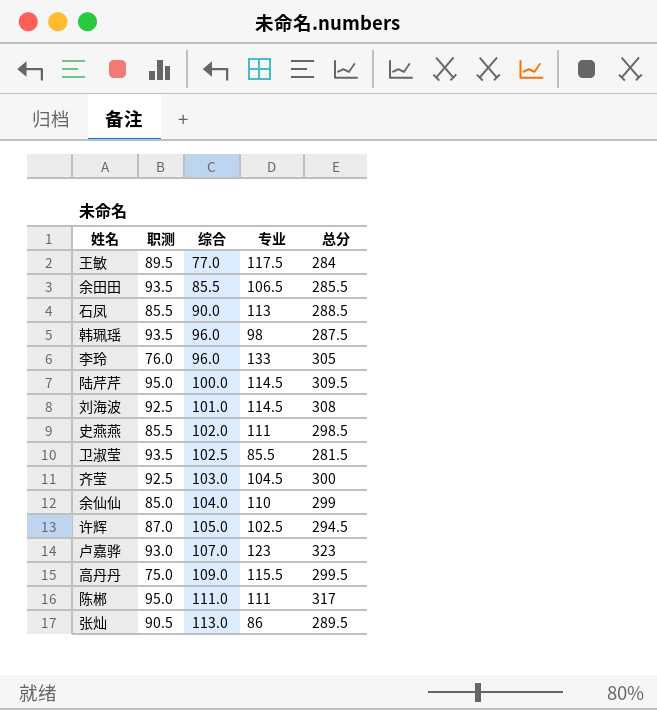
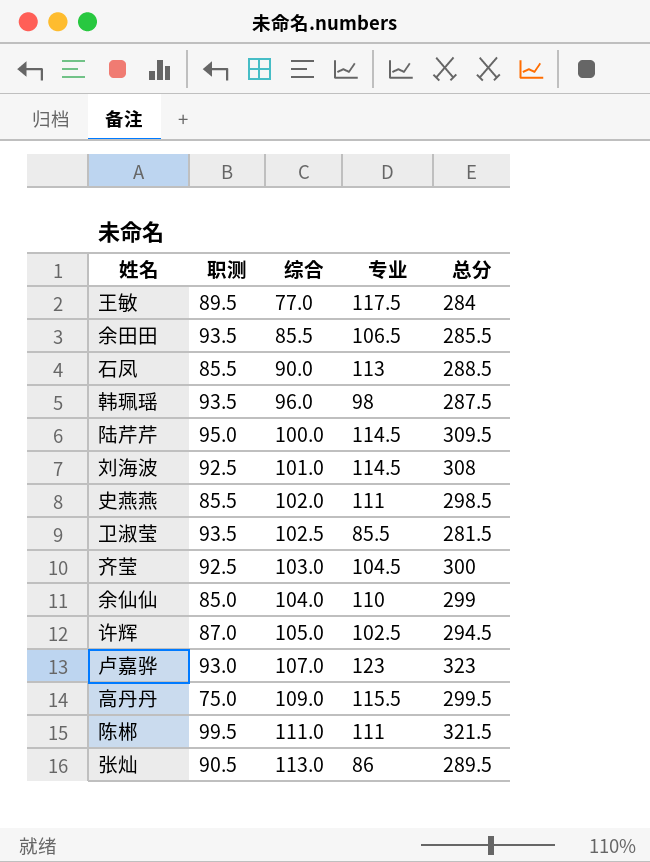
row 李玲: 76.0 | 96.0 | 133 | 305 -> none
陈郴 | 职测: 95.0 -> 99.5
陈郴 | 总分: 317 -> 321.5

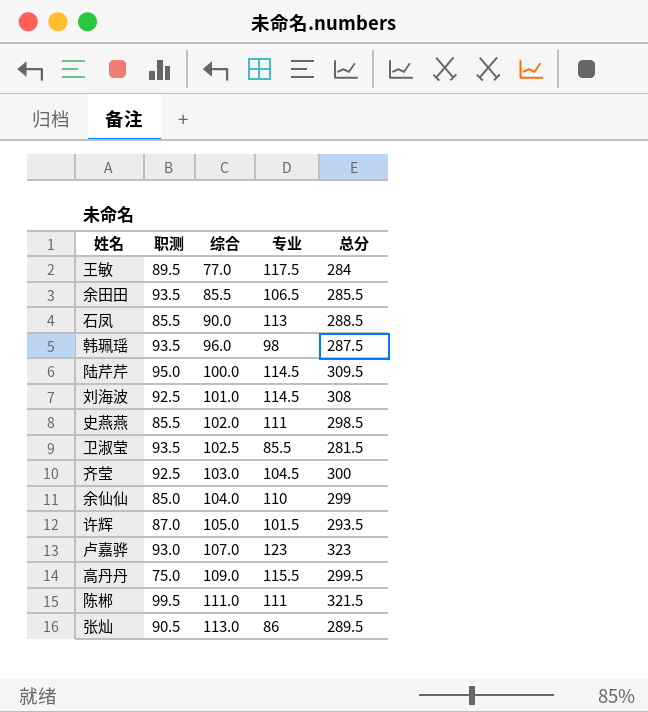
许辉 | 专业: 102.5 -> 101.5
许辉 | 总分: 294.5 -> 293.5

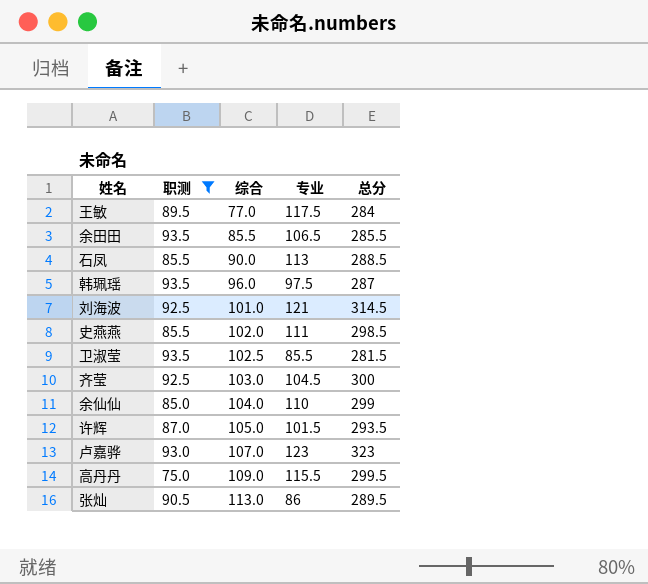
filter: none -> 职测 <= 93.5
韩珮瑶 | 专业: 98 -> 97.5
韩珮瑶 | 总分: 287.5 -> 287
刘海波 | 专业: 114.5 -> 121
刘海波 | 总分: 308 -> 314.5

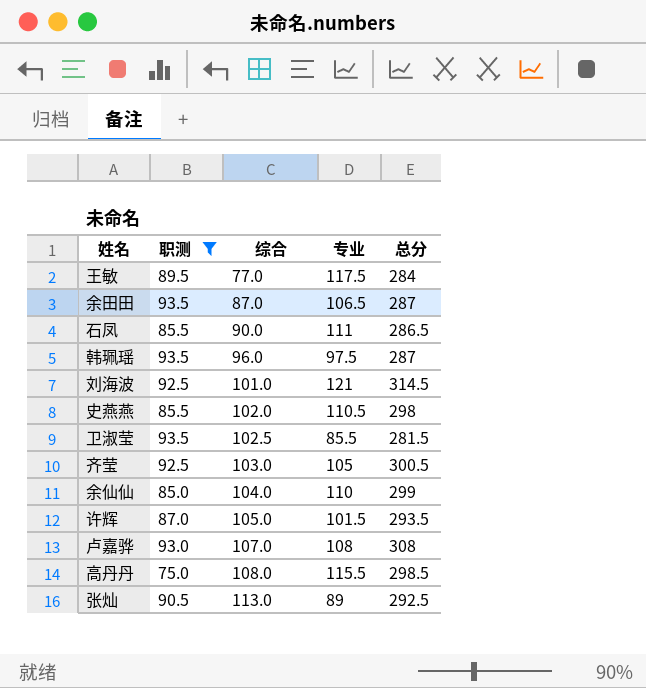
余田田 | 综合: 85.5 -> 87.0
余田田 | 总分: 285.5 -> 287
石凤 | 专业: 113 -> 111
石凤 | 总分: 288.5 -> 286.5
史燕燕 | 专业: 111 -> 110.5
史燕燕 | 总分: 298.5 -> 298
齐莹 | 专业: 104.5 -> 105
齐莹 | 总分: 300 -> 300.5
卢嘉骅 | 专业: 123 -> 108
卢嘉骅 | 总分: 323 -> 308
高丹丹 | 综合: 109.0 -> 108.0
高丹丹 | 总分: 299.5 -> 298.5
张灿 | 专业: 86 -> 89
张灿 | 总分: 289.5 -> 292.5

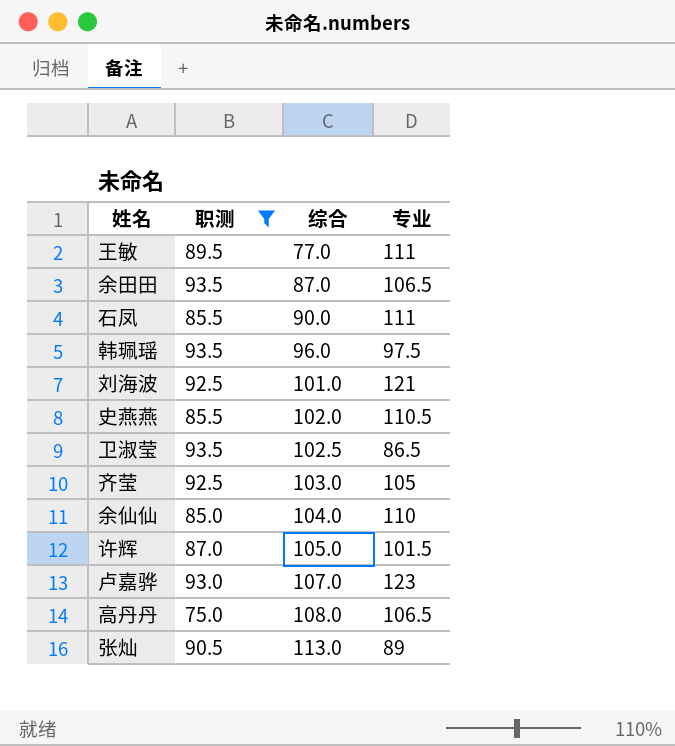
column 总分 | formula: [职测] + [综合] + [专业] -> none
王敏 | 专业: 117.5 -> 111
卫淑莹 | 专业: 85.5 -> 86.5
卢嘉骅 | 专业: 108 -> 123
高丹丹 | 专业: 115.5 -> 106.5

